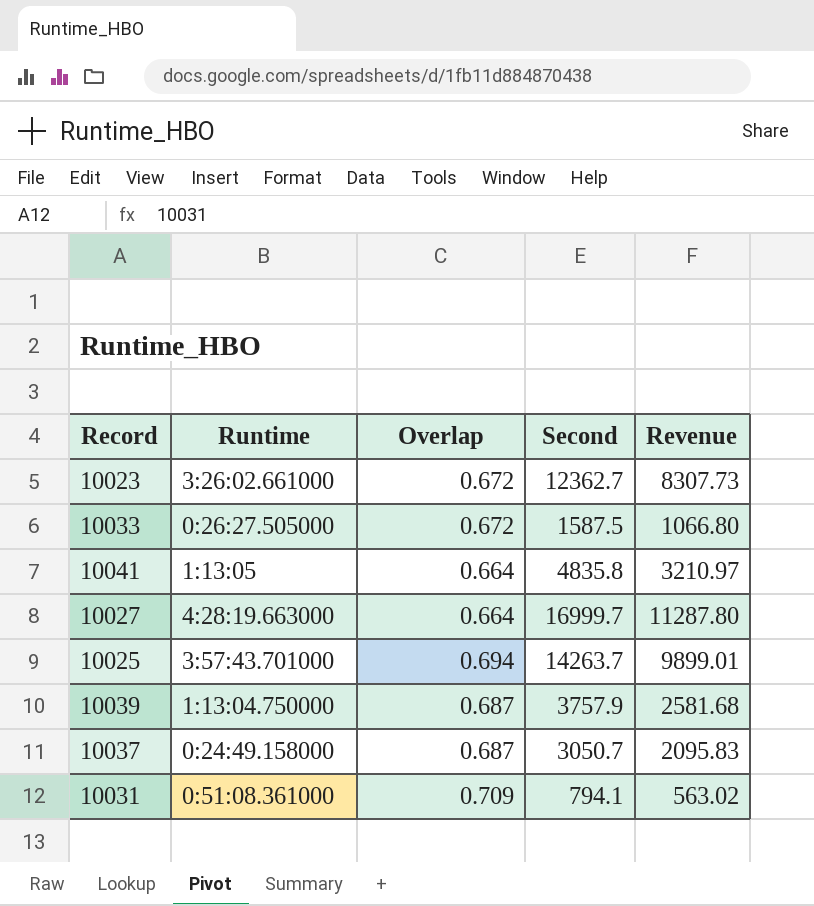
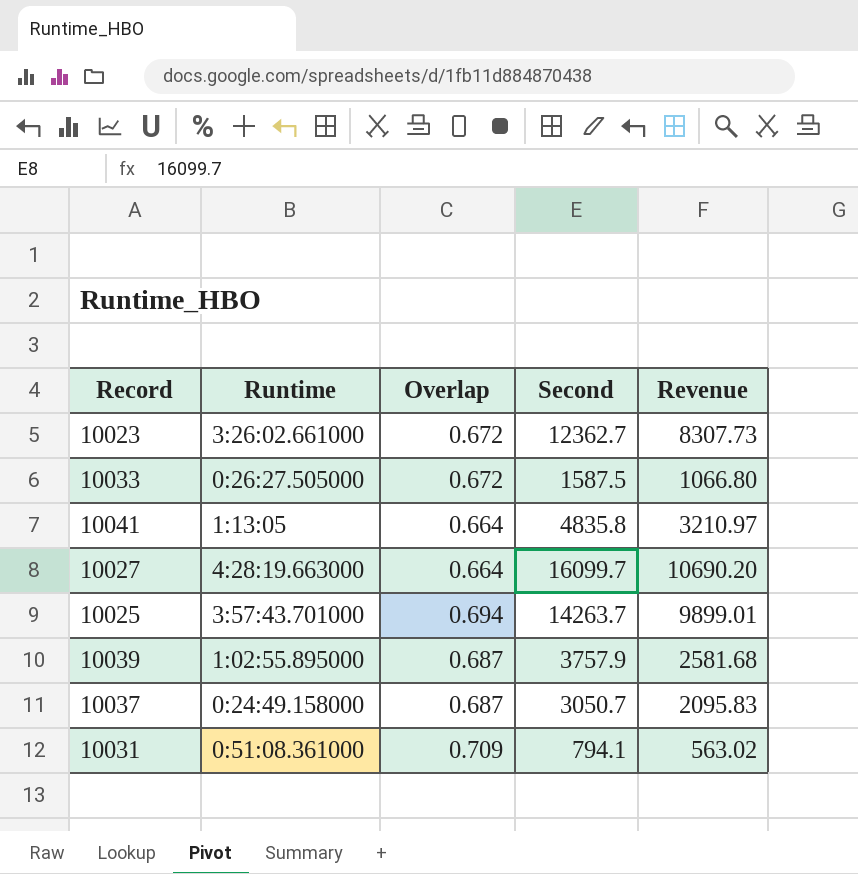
10027 | Second: 16999.7 -> 16099.7
10027 | Revenue: 11287.80 -> 10690.20
10039 | Runtime: 1:13:04.750000 -> 1:02:55.895000

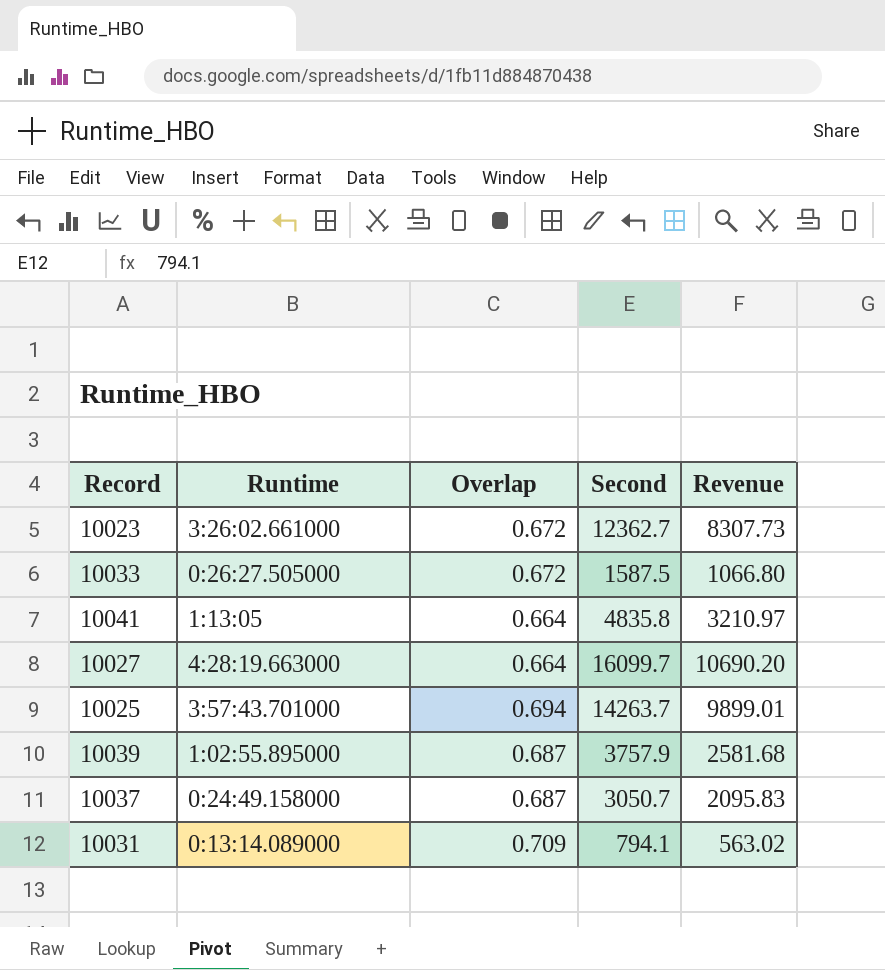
10031 | Runtime: 0:51:08.361000 -> 0:13:14.089000

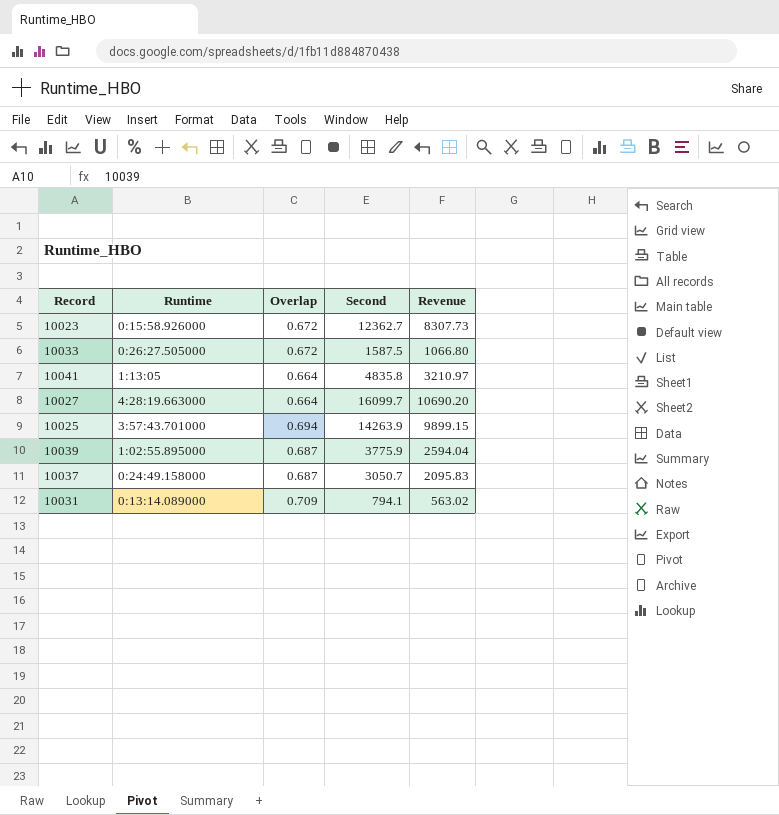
10023 | Runtime: 3:26:02.661000 -> 0:15:58.926000
10025 | Second: 14263.7 -> 14263.9
10025 | Revenue: 9899.01 -> 9899.15
10039 | Second: 3757.9 -> 3775.9
10039 | Revenue: 2581.68 -> 2594.04

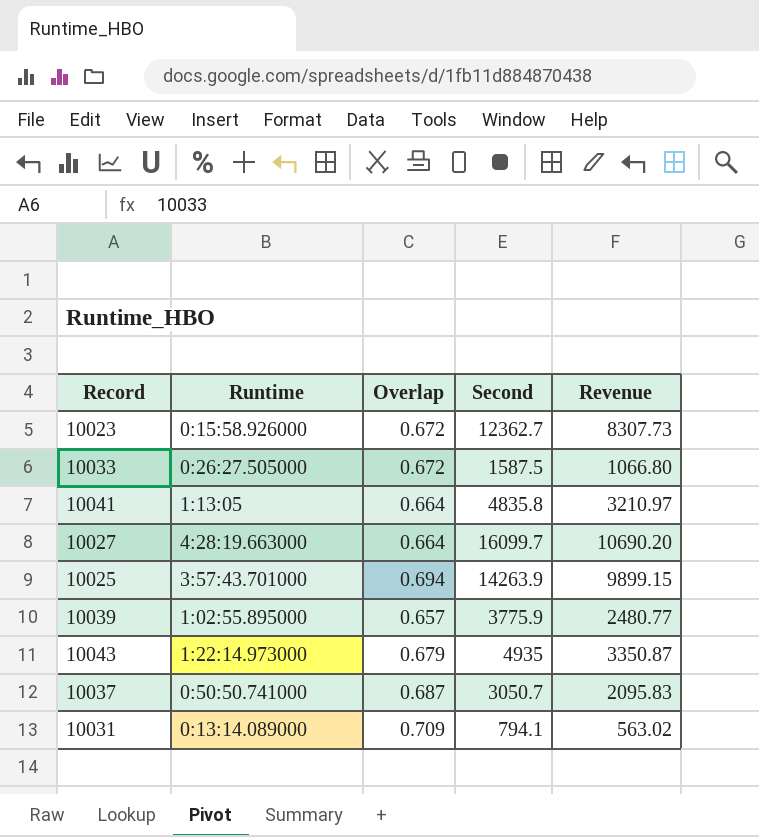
10039 | Overlap: 0.687 -> 0.657
10039 | Revenue: 2594.04 -> 2480.77
row 10043: none -> 1:22:14.973000 | 0.679 | 4935 | 3350.87
10037 | Runtime: 0:24:49.158000 -> 0:50:50.741000

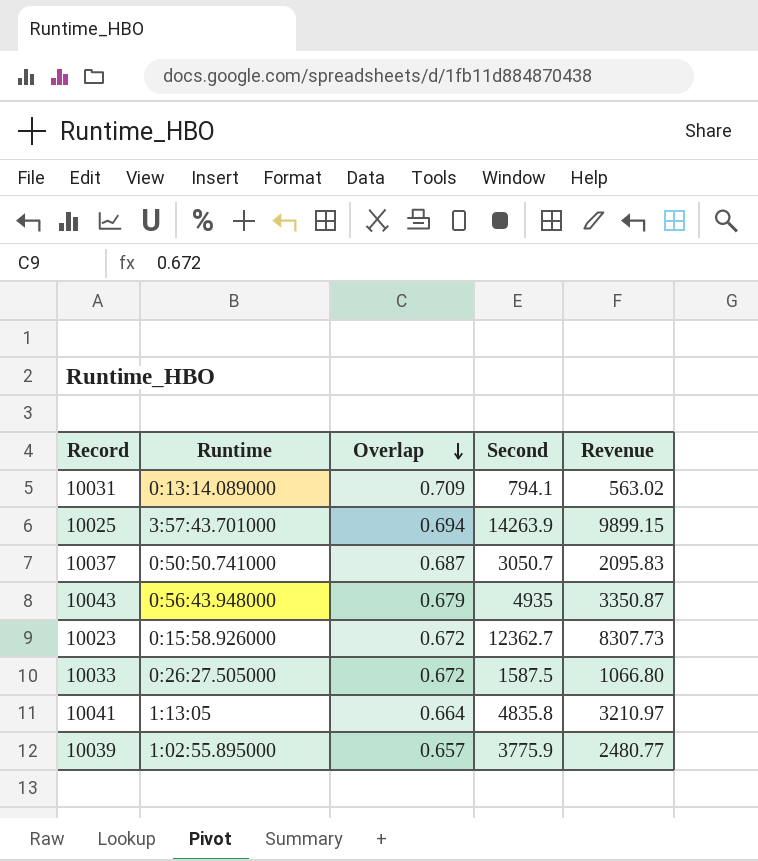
row order: none -> Overlap descending
row 10027: 4:28:19.663000 | 0.664 | 16099.7 | 10690.20 -> none
10043 | Runtime: 1:22:14.973000 -> 0:56:43.948000

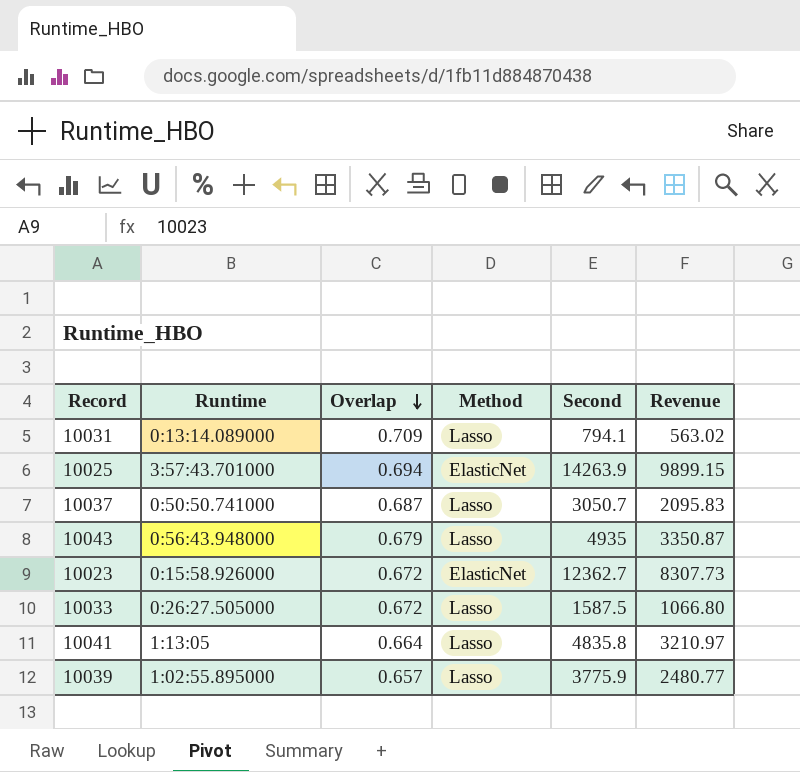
column Method | position: none -> 4

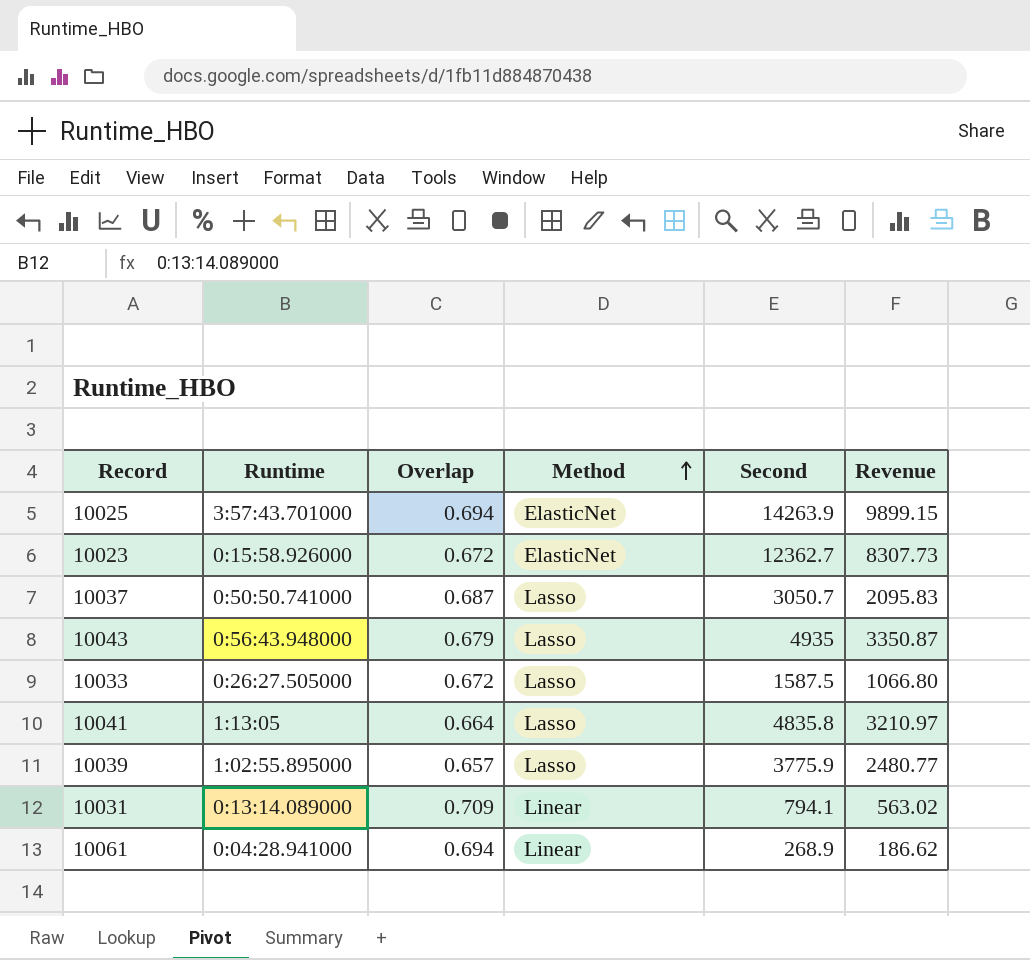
row order: Overlap descending -> Method ascending
10031 | Method: Lasso -> Linear
row 10061: none -> 0:04:28.941000 | 0.694 | Linear | 268.9 | 186.62

